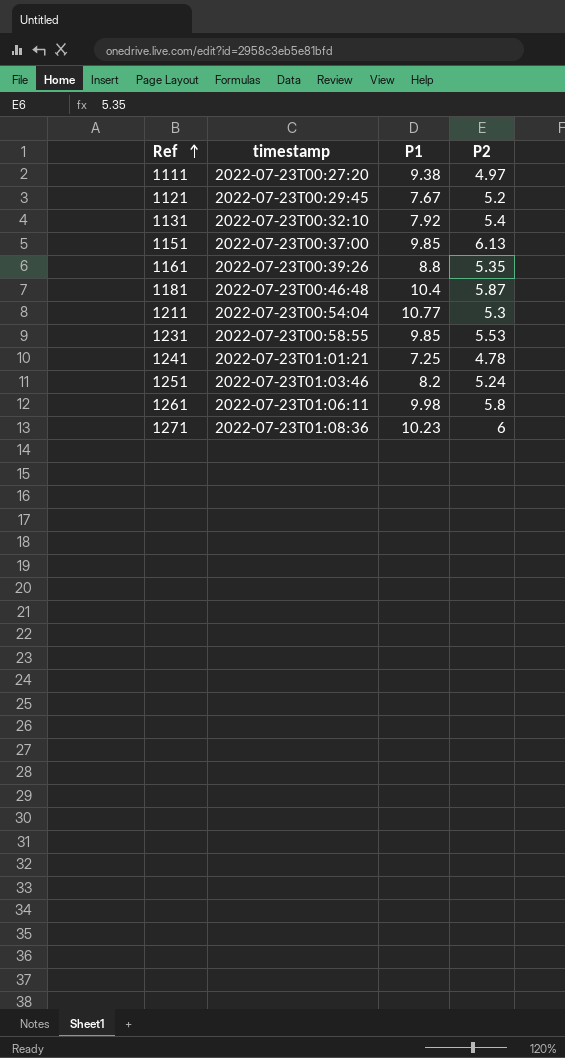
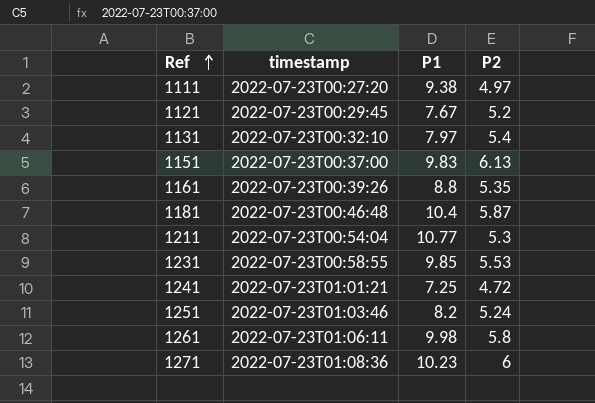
1131 | P1: 7.92 -> 7.97
1151 | P1: 9.85 -> 9.83
1241 | P2: 4.78 -> 4.72

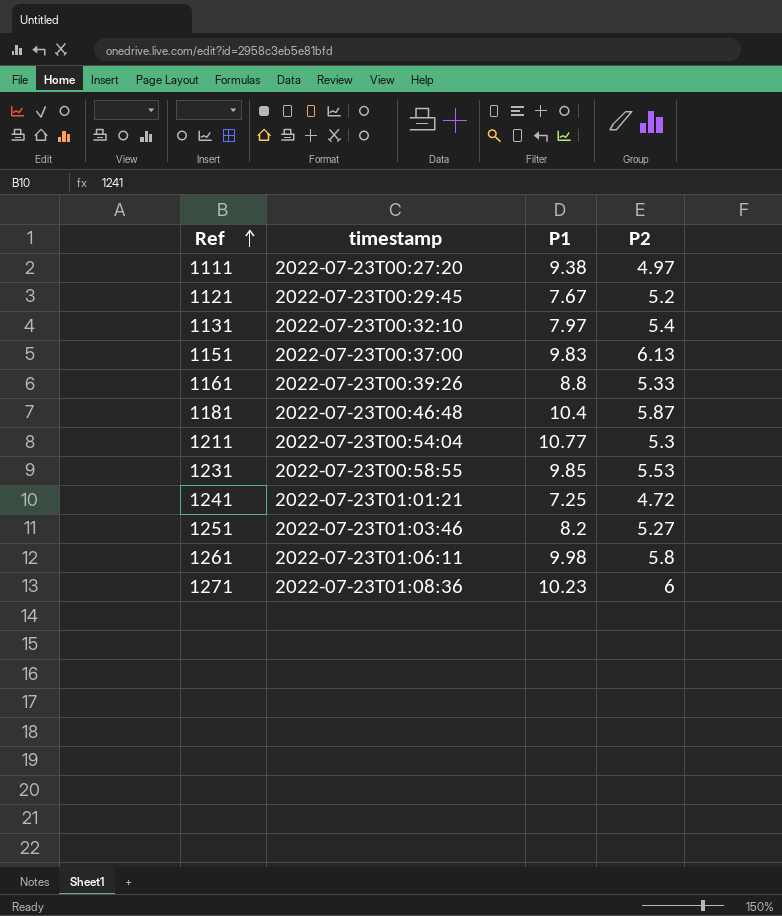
1161 | P2: 5.35 -> 5.33
1251 | P2: 5.24 -> 5.27

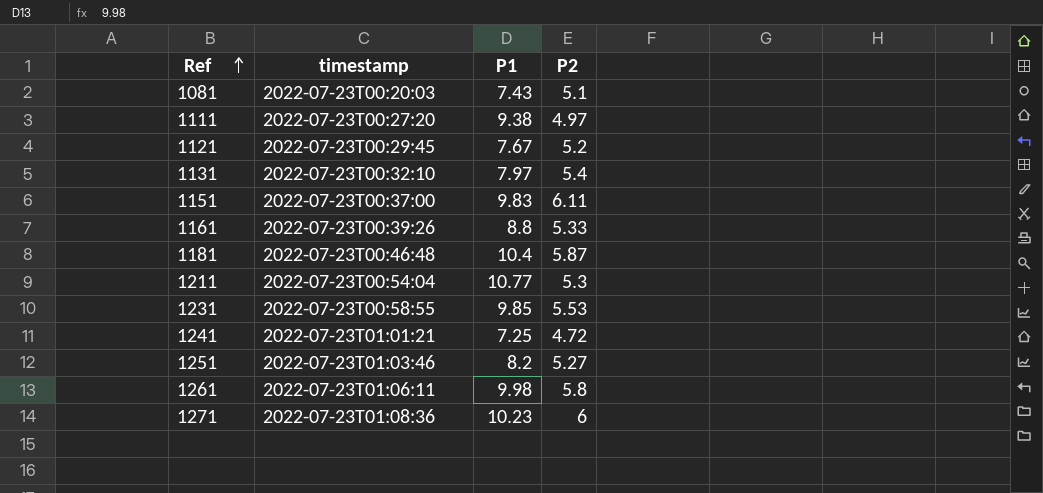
row 1081: none -> 2022-07-23T00:20:03 | 7.43 | 5.1
1151 | P2: 6.13 -> 6.11

